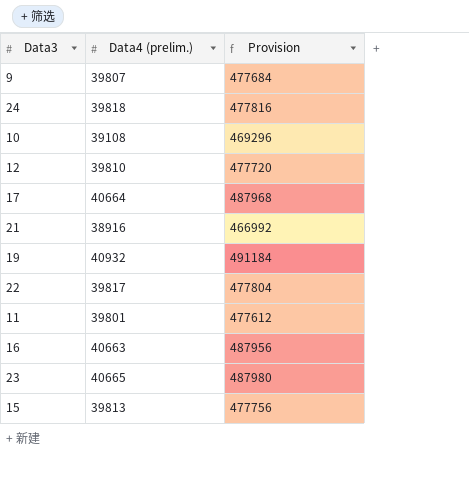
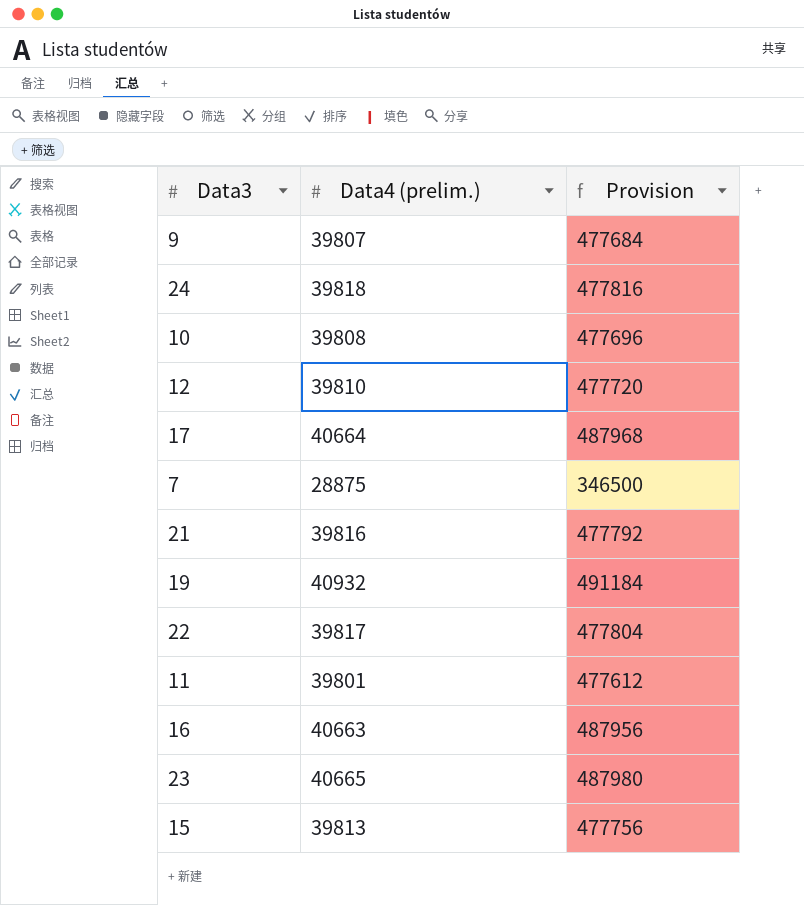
10 | Data4 (prelim.): 39108 -> 39808
10 | Provision: 469296 -> 477696
row 7: none -> 28875 | 346500
21 | Data4 (prelim.): 38916 -> 39816
21 | Provision: 466992 -> 477792

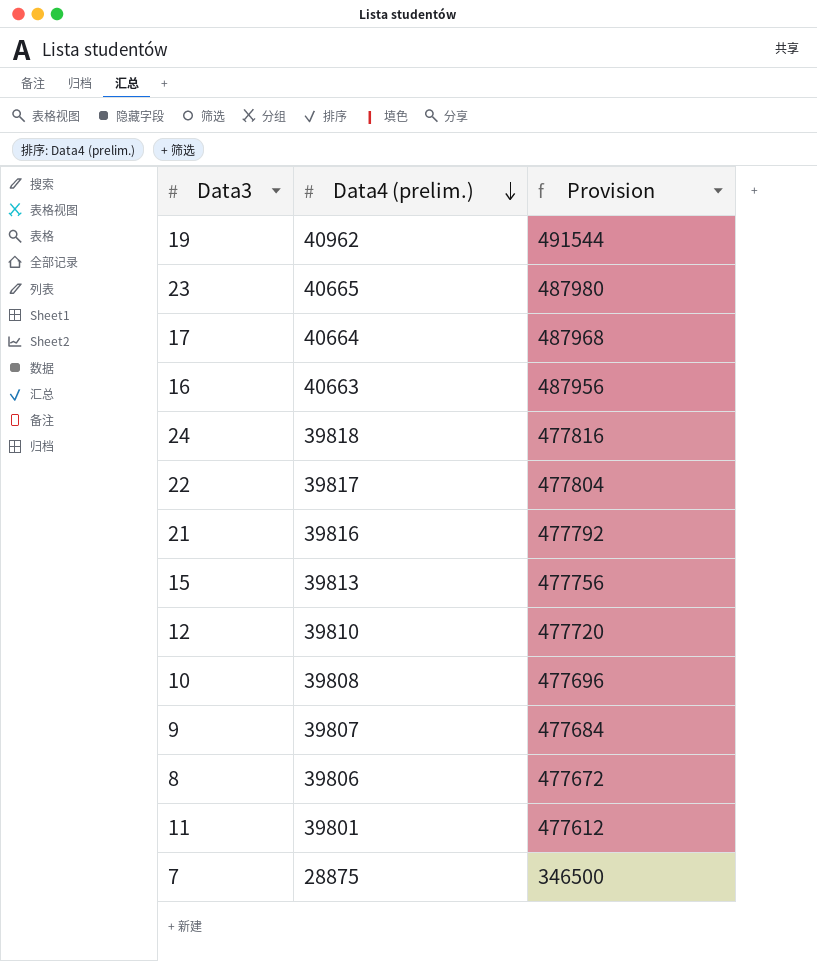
row order: none -> Data4 (prelim.) descending
19 | Data4 (prelim.): 40932 -> 40962
19 | Provision: 491184 -> 491544
row 8: none -> 39806 | 477672

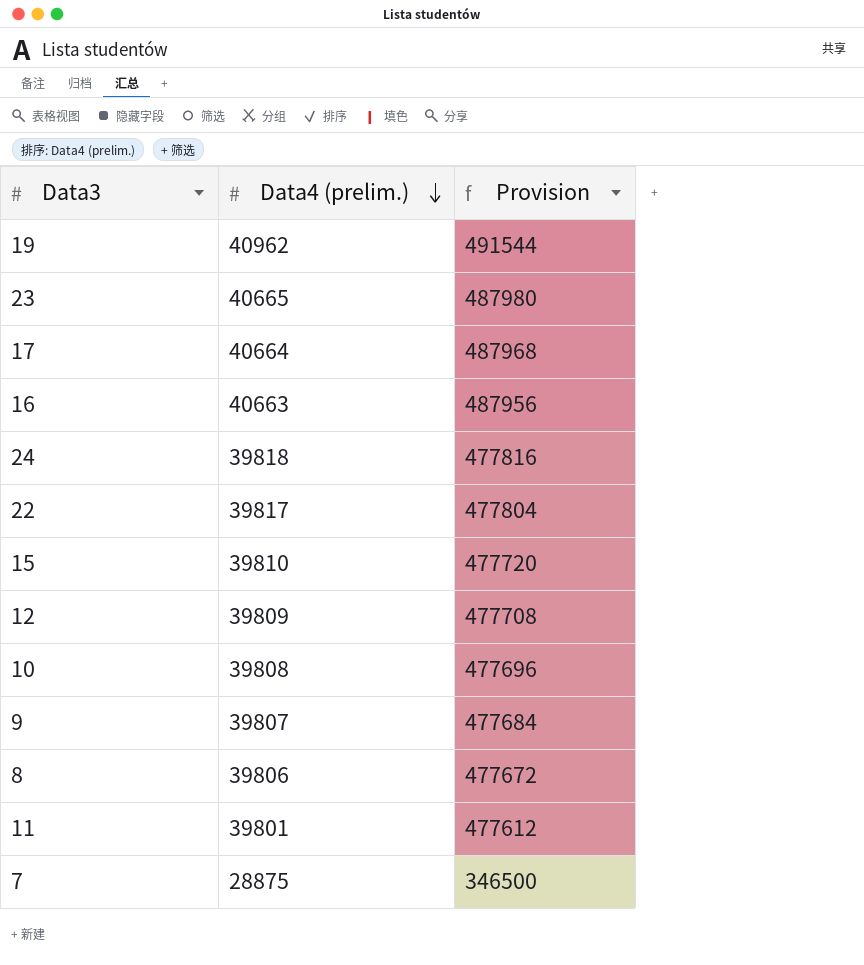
row 21: 39816 | 477792 -> none
15 | Data4 (prelim.): 39813 -> 39810
15 | Provision: 477756 -> 477720
12 | Data4 (prelim.): 39810 -> 39809
12 | Provision: 477720 -> 477708

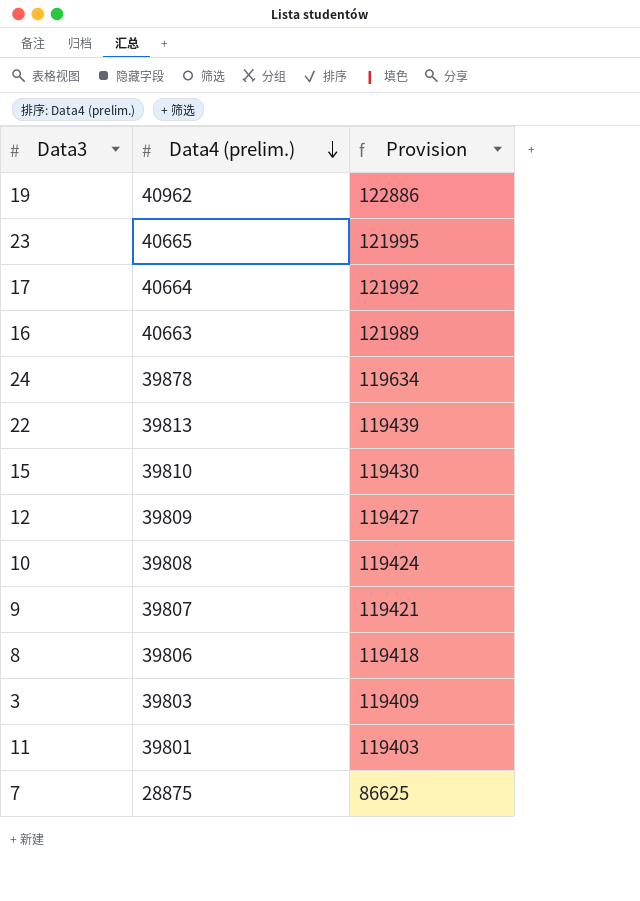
column Provision | formula: [Data4 (prelim.)] * 12 -> [Data4 (prelim.)] * 3
24 | Data4 (prelim.): 39818 -> 39878
22 | Data4 (prelim.): 39817 -> 39813
row 3: none -> 39803 | 119409

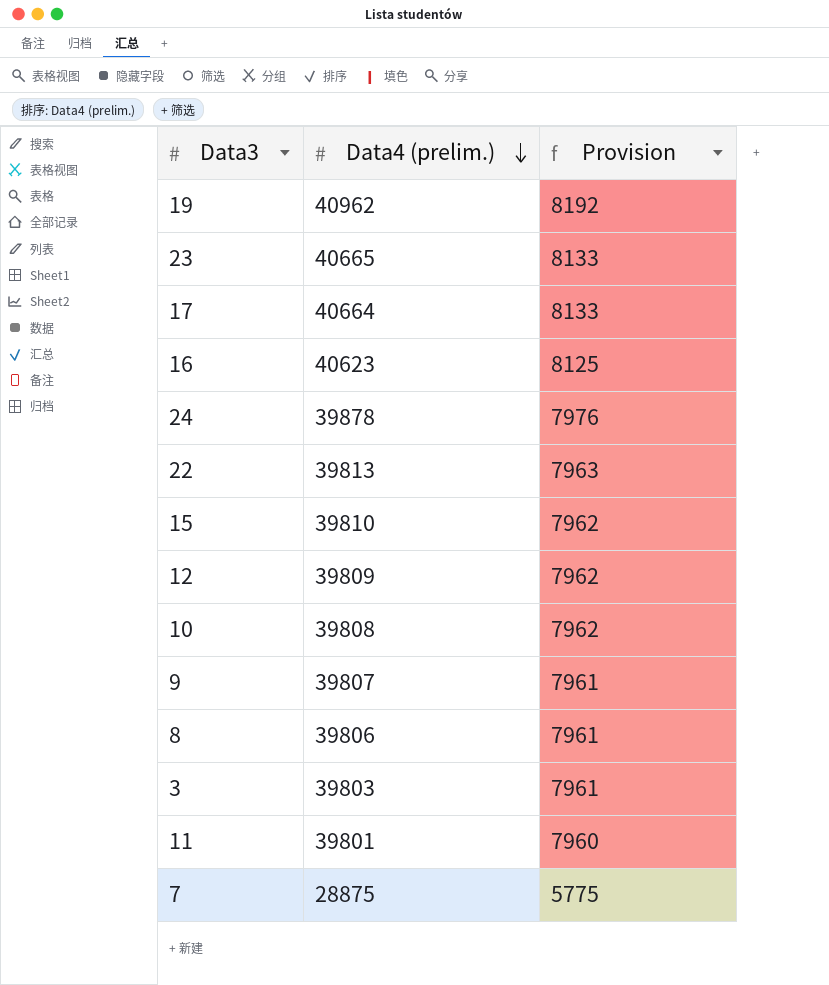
column Provision | formula: [Data4 (prelim.)] * 3 -> [Data4 (prelim.)] * 0.2
16 | Data4 (prelim.): 40663 -> 40623

